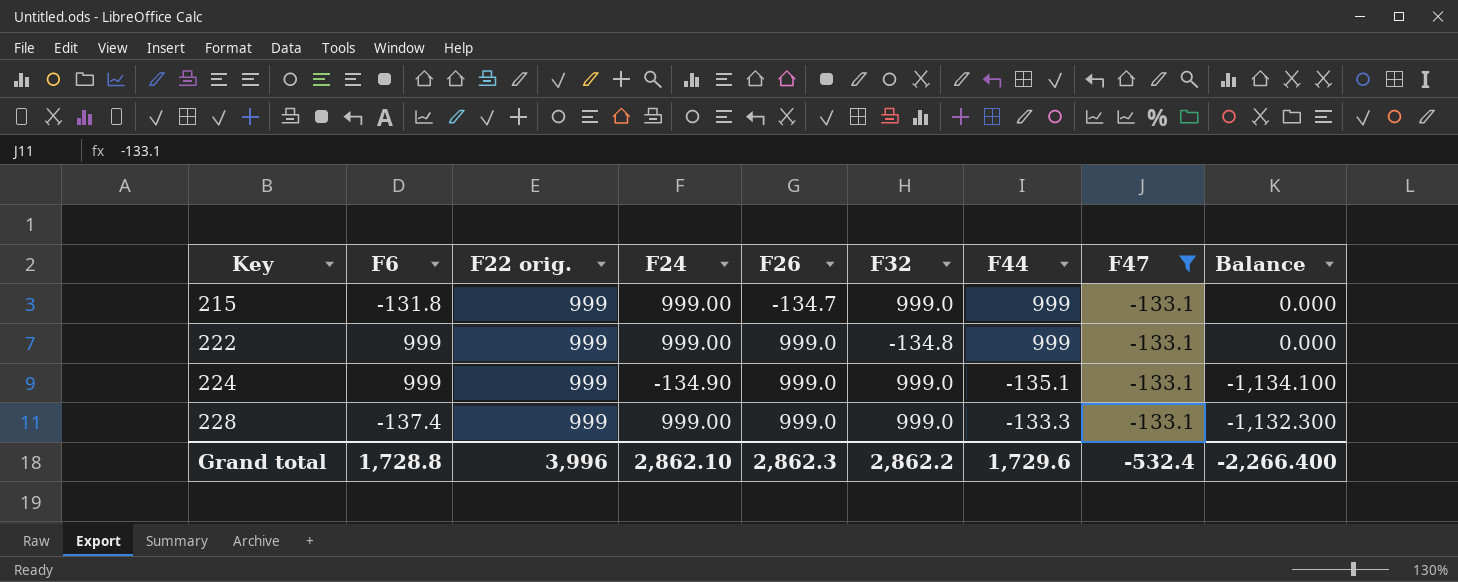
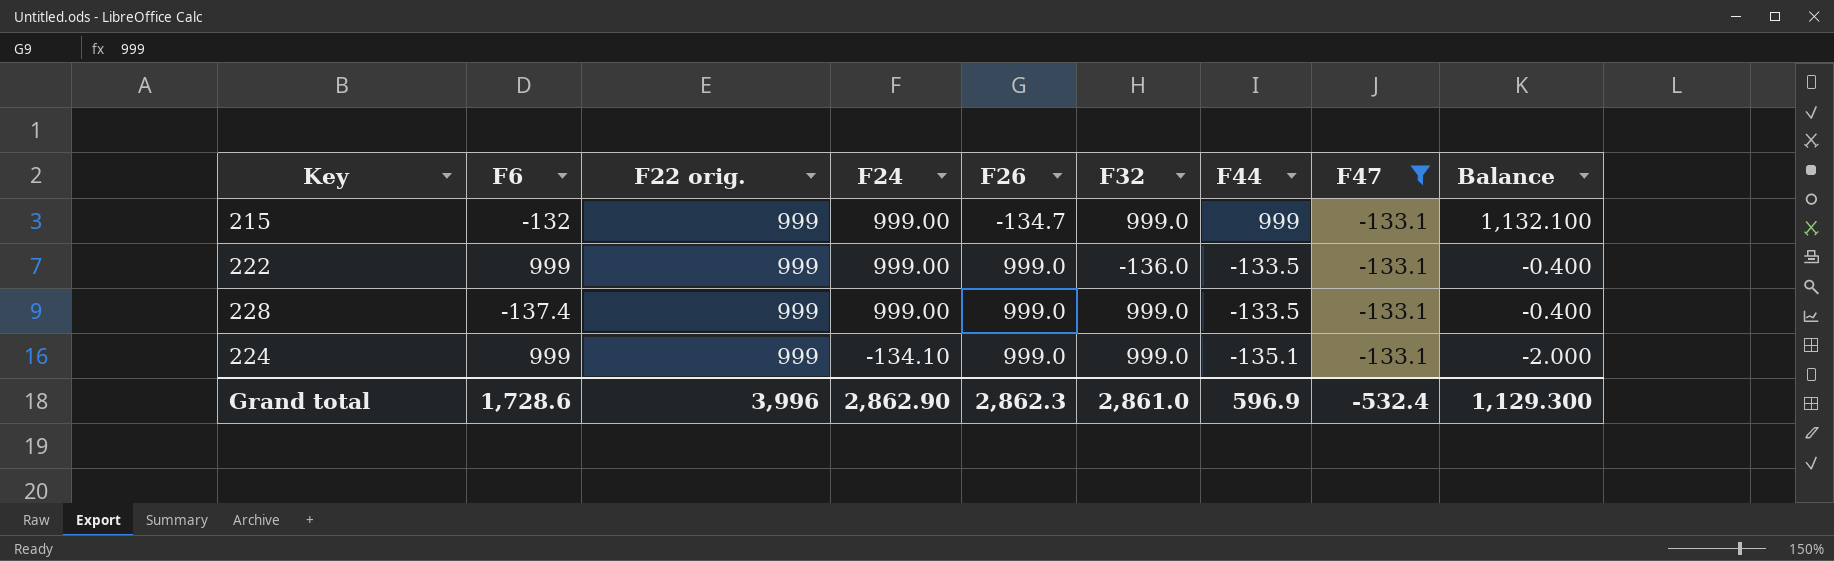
row order: Key ascending -> F24 descending
column Balance | formula: [F44] - [F22 orig.] -> [F44] - [F47]
215 | F6: -131.8 -> -132
222 | F32: -134.8 -> -136.0
222 | F44: 999 -> -133.5
228 | F44: -133.3 -> -133.5
224 | F24: -134.90 -> -134.10
Grand total | F6: 1,728.8 -> 1,728.6
Grand total | F24: 2,862.10 -> 2,862.90
Grand total | F32: 2,862.2 -> 2,861.0
Grand total | F44: 1,729.6 -> 596.9
Grand total | Balance: -2,266.400 -> 1,129.300

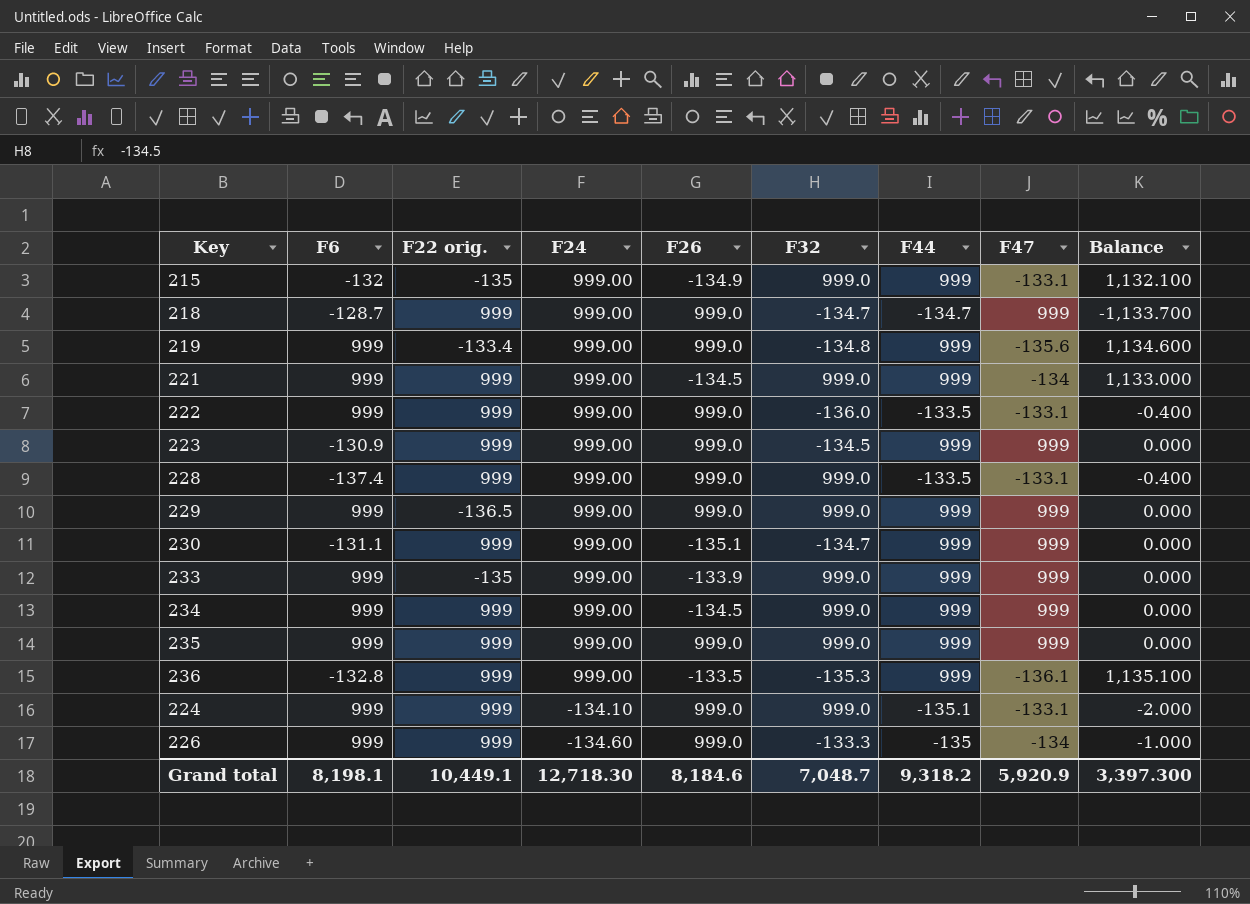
filter: F47 = -133.1 -> none
215 | F22 orig.: 999 -> -135
215 | F26: -134.7 -> -134.9
Grand total | F6: 1,728.6 -> 8,198.1
Grand total | F22 orig.: 3,996 -> 10,449.1
Grand total | F24: 2,862.90 -> 12,718.30
Grand total | F26: 2,862.3 -> 8,184.6
Grand total | F32: 2,861.0 -> 7,048.7
Grand total | F44: 596.9 -> 9,318.2
Grand total | F47: -532.4 -> 5,920.9
Grand total | Balance: 1,129.300 -> 3,397.300

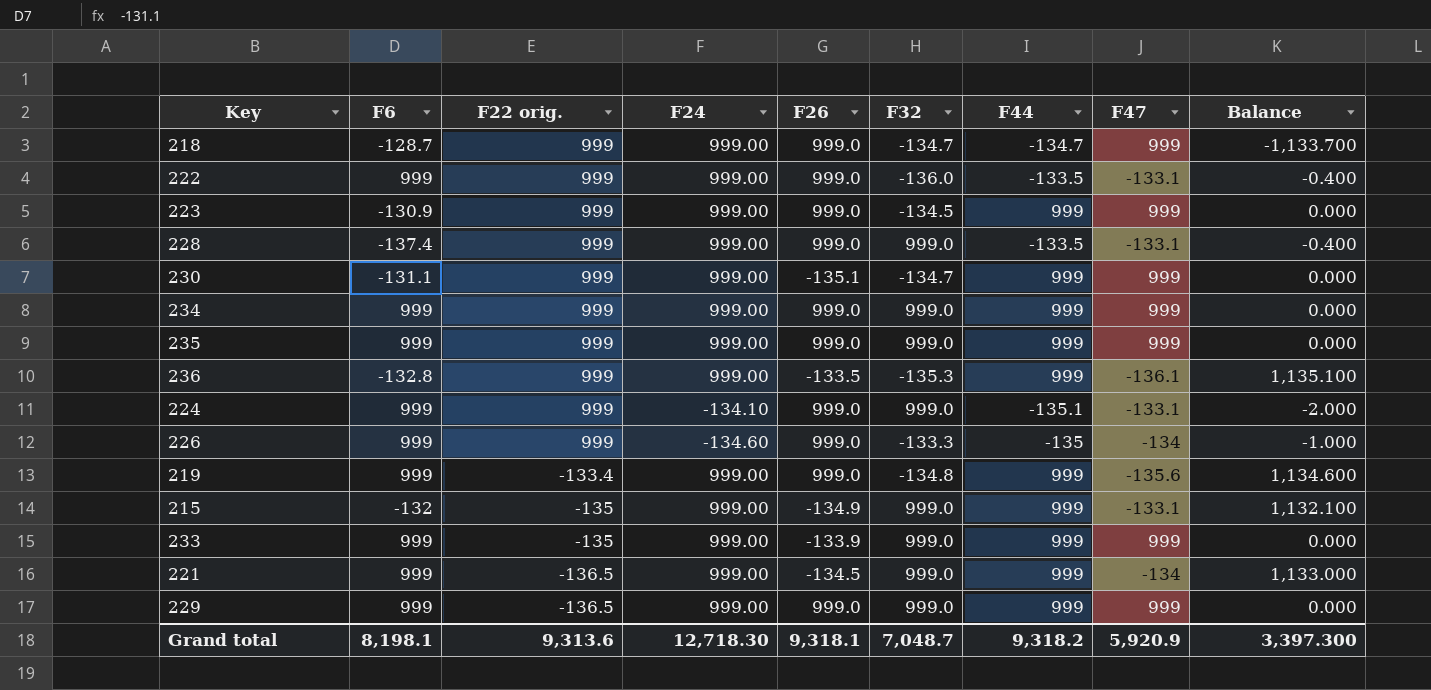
row order: F24 descending -> F22 orig. descending
234 | F26: -134.5 -> 999.0
221 | F22 orig.: 999 -> -136.5
Grand total | F22 orig.: 10,449.1 -> 9,313.6
Grand total | F26: 8,184.6 -> 9,318.1

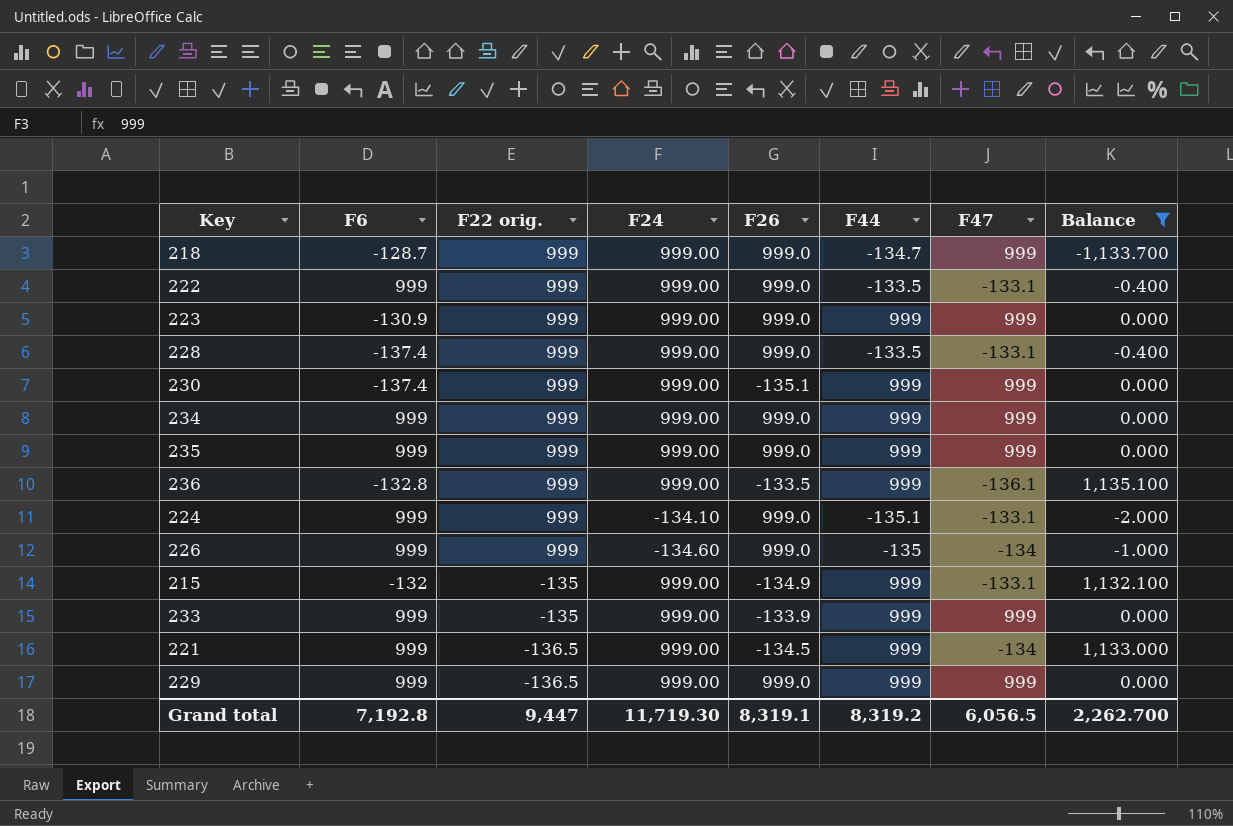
filter: none -> Balance != 1,134.600
column F32 | position: 6 -> none
230 | F6: -131.1 -> -137.4
Grand total | F6: 8,198.1 -> 7,192.8
Grand total | F22 orig.: 9,313.6 -> 9,447
Grand total | F24: 12,718.30 -> 11,719.30
Grand total | F26: 9,318.1 -> 8,319.1
Grand total | F44: 9,318.2 -> 8,319.2
Grand total | F47: 5,920.9 -> 6,056.5
Grand total | Balance: 3,397.300 -> 2,262.700

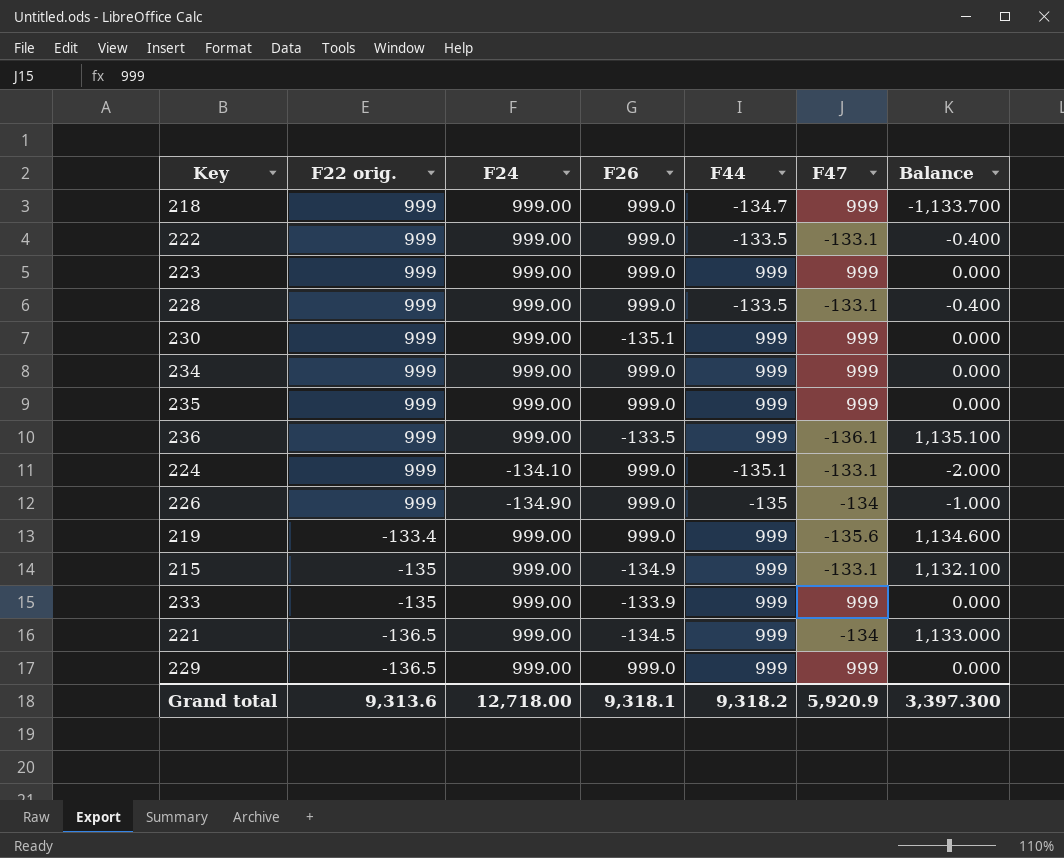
filter: Balance != 1,134.600 -> none
column F6 | position: 2 -> none
226 | F24: -134.60 -> -134.90
Grand total | F22 orig.: 9,447 -> 9,313.6
Grand total | F24: 11,719.30 -> 12,718.00
Grand total | F26: 8,319.1 -> 9,318.1
Grand total | F44: 8,319.2 -> 9,318.2
Grand total | F47: 6,056.5 -> 5,920.9
Grand total | Balance: 2,262.700 -> 3,397.300

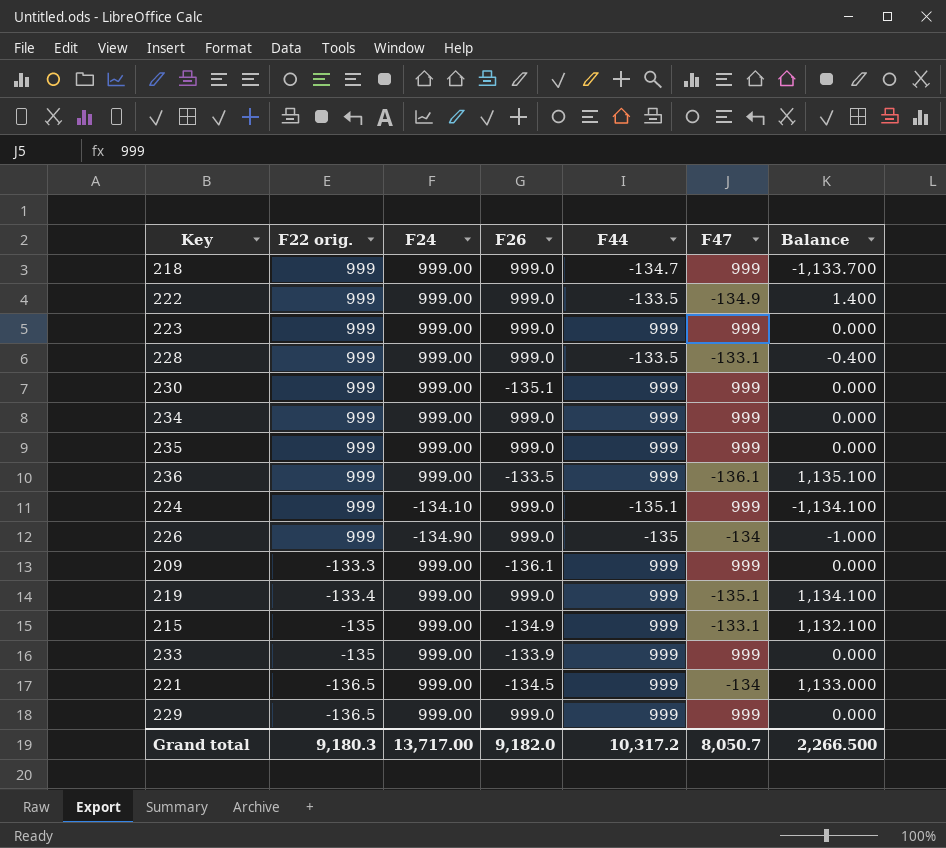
222 | F47: -133.1 -> -134.9
222 | Balance: -0.400 -> 1.400
224 | F47: -133.1 -> 999
224 | Balance: -2.000 -> -1,134.100
row 209: none -> -133.3 | 999.00 | -136.1 | 999 | 999 | 0.000
219 | F47: -135.6 -> -135.1
219 | Balance: 1,134.600 -> 1,134.100
Grand total | F22 orig.: 9,313.6 -> 9,180.3
Grand total | F24: 12,718.00 -> 13,717.00
Grand total | F26: 9,318.1 -> 9,182.0
Grand total | F44: 9,318.2 -> 10,317.2
Grand total | F47: 5,920.9 -> 8,050.7
Grand total | Balance: 3,397.300 -> 2,266.500

